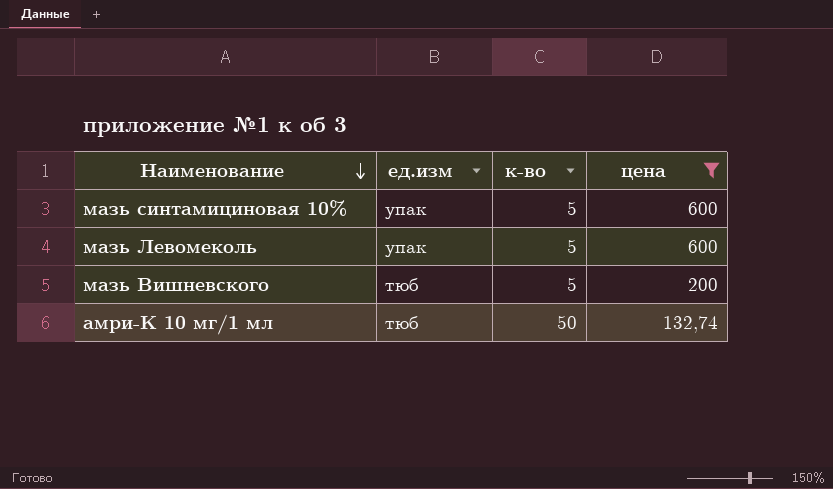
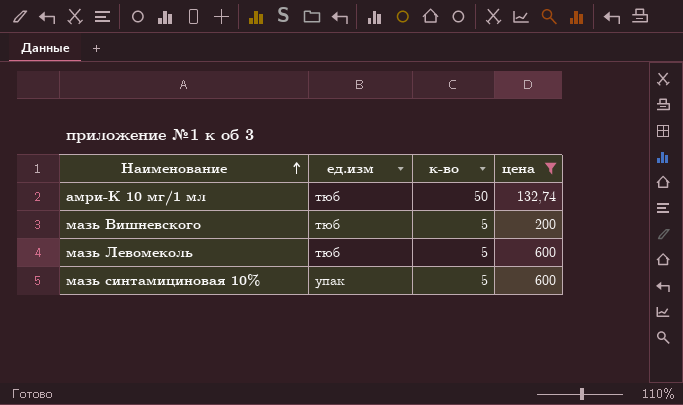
row order: Наименование descending -> Наименование ascending
мазь Левомеколь | ед.изм: упак -> тюб

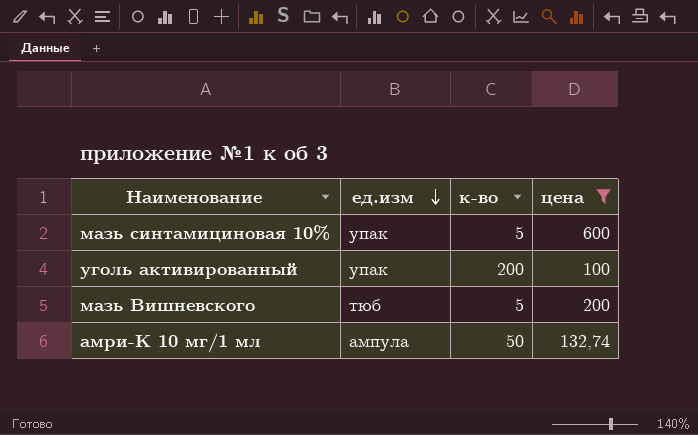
row order: Наименование ascending -> ед.изм descending
row мазь Левомеколь: тюб | 5 | 600 -> none
row уголь активированный: none -> упак | 200 | 100
амри-К 10 мг/1 мл | ед.изм: тюб -> ампула

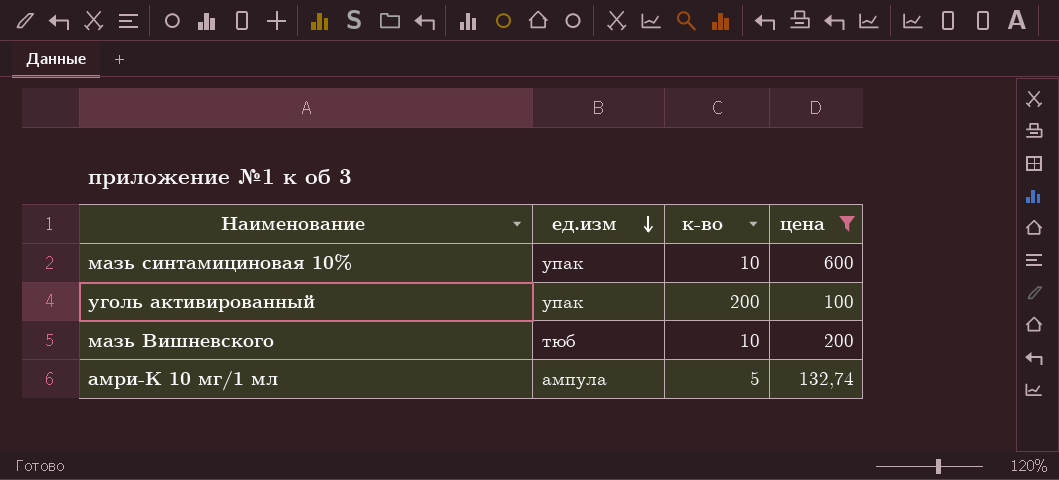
мазь синтамициновая 10% | к-во: 5 -> 10
мазь Вишневского | к-во: 5 -> 10
амри-К 10 мг/1 мл | к-во: 50 -> 5

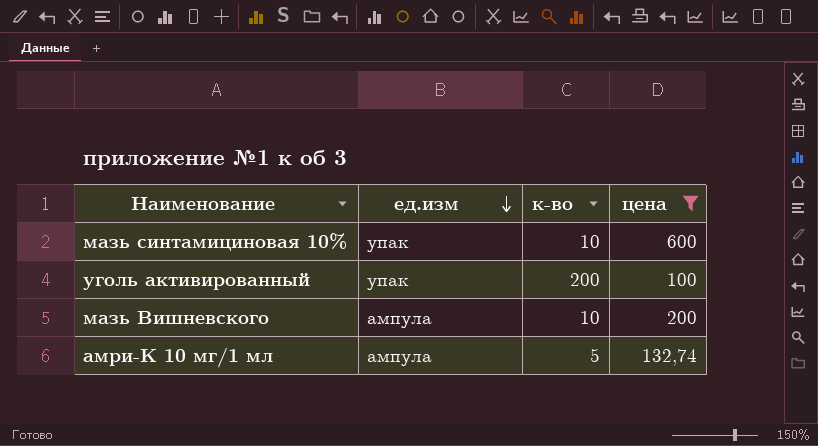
мазь Вишневского | ед.изм: тюб -> ампула

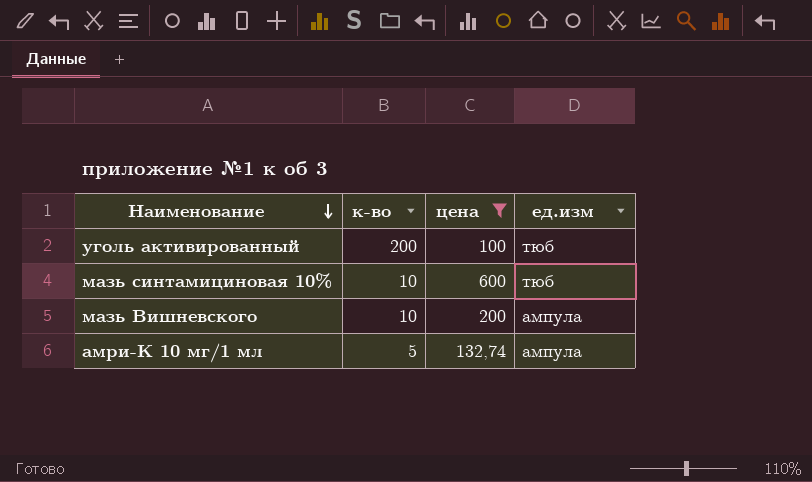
row order: ед.изм descending -> Наименование descending
column ед.изм | position: 2 -> 4
уголь активированный | ед.изм: упак -> тюб
мазь синтамициновая 10% | ед.изм: упак -> тюб

